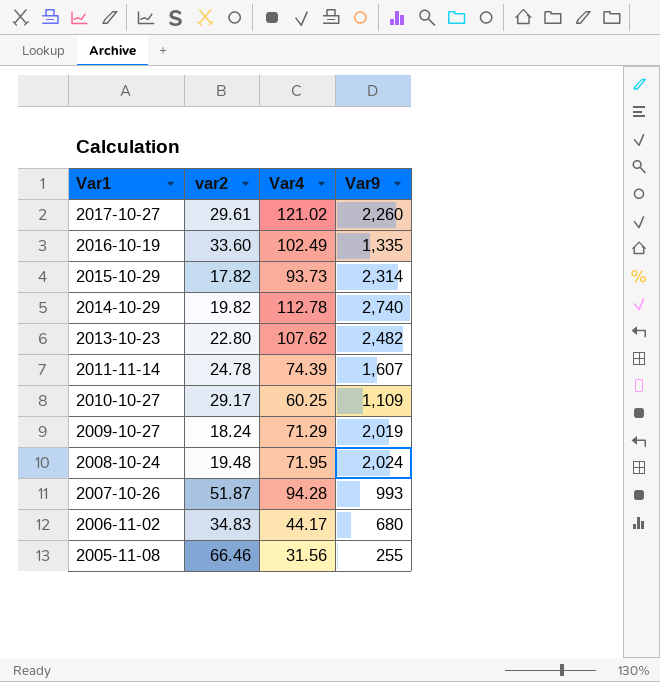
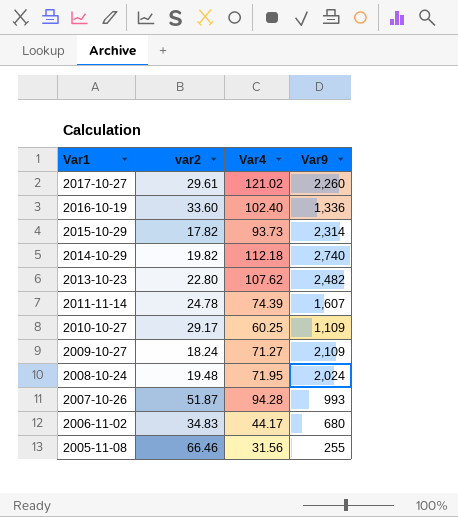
2016-10-19 | Var4: 102.49 -> 102.40
2016-10-19 | Var9: 1,335 -> 1,336
2014-10-29 | Var4: 112.78 -> 112.18
2009-10-27 | Var4: 71.29 -> 71.27
2009-10-27 | Var9: 2,019 -> 2,109

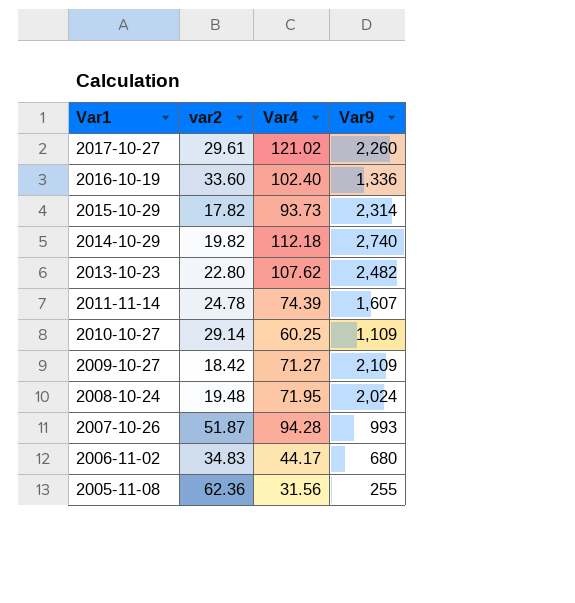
2010-10-27 | var2: 29.17 -> 29.14
2009-10-27 | var2: 18.24 -> 18.42
2005-11-08 | var2: 66.46 -> 62.36

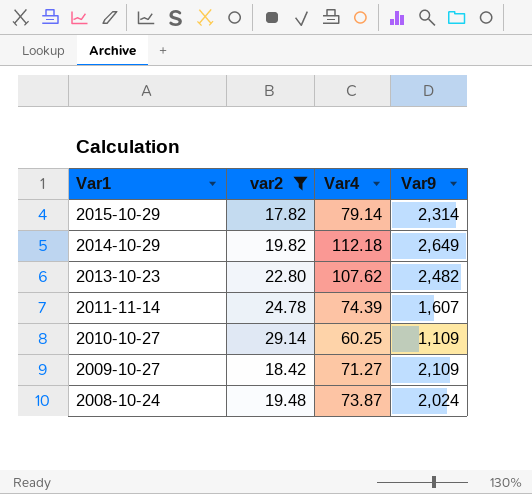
filter: none -> var2 <= 29.14
2015-10-29 | Var4: 93.73 -> 79.14
2014-10-29 | Var9: 2,740 -> 2,649
2008-10-24 | Var4: 71.95 -> 73.87

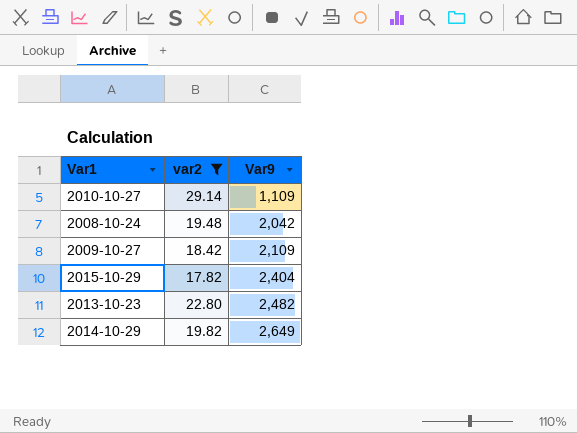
row order: Var1 descending -> Var9 ascending
column Var4 | position: 3 -> none
row 2011-11-14: 24.78 | 74.39 | 1,607 -> none
2008-10-24 | Var9: 2,024 -> 2,042
2015-10-29 | Var9: 2,314 -> 2,404

